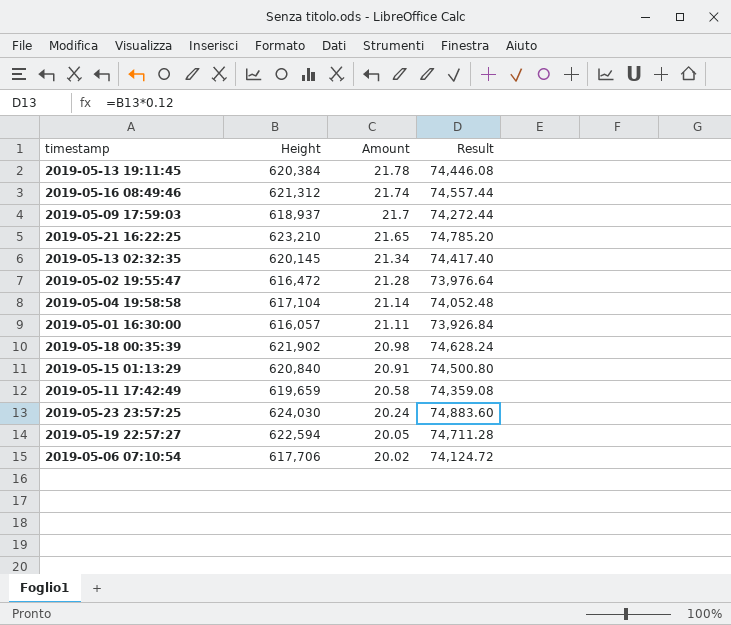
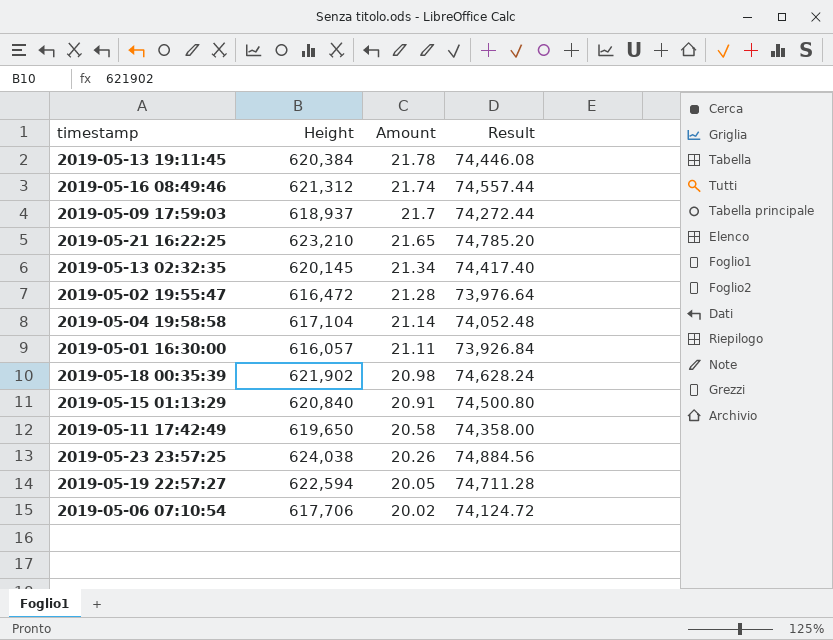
2019-05-11 17:42:49 | Height: 619,659 -> 619,650
2019-05-11 17:42:49 | Result: 74,359.08 -> 74,358.00
2019-05-23 23:57:25 | Height: 624,030 -> 624,038
2019-05-23 23:57:25 | Amount: 20.24 -> 20.26
2019-05-23 23:57:25 | Result: 74,883.60 -> 74,884.56

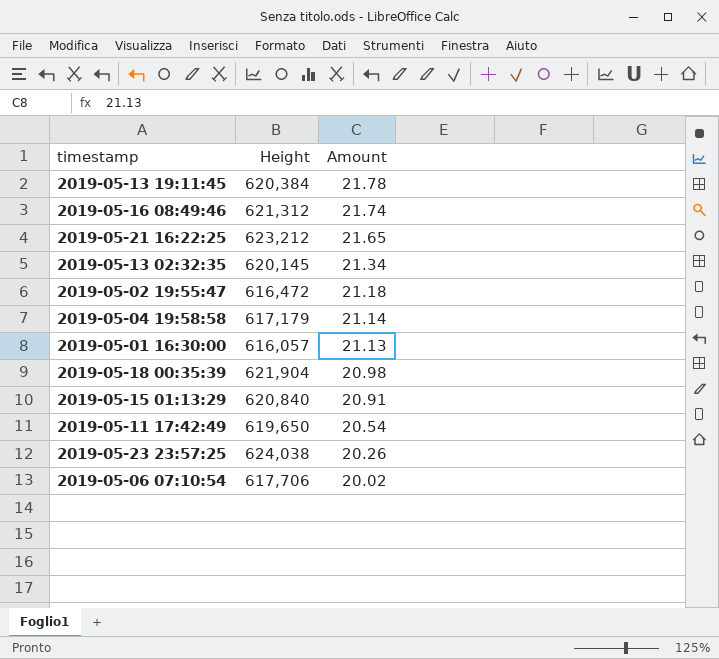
column Result | formula: [Height] * 0.12 -> none
row 2019-05-09 17:59:03: 618,937 | 21.7 | 74,272.44 -> none
row 2019-05-19 22:57:27: 622,594 | 20.05 | 74,711.28 -> none
2019-05-21 16:22:25 | Height: 623,210 -> 623,212
2019-05-02 19:55:47 | Amount: 21.28 -> 21.18
2019-05-04 19:58:58 | Height: 617,104 -> 617,179
2019-05-01 16:30:00 | Amount: 21.11 -> 21.13
2019-05-18 00:35:39 | Height: 621,902 -> 621,904
2019-05-11 17:42:49 | Amount: 20.58 -> 20.54

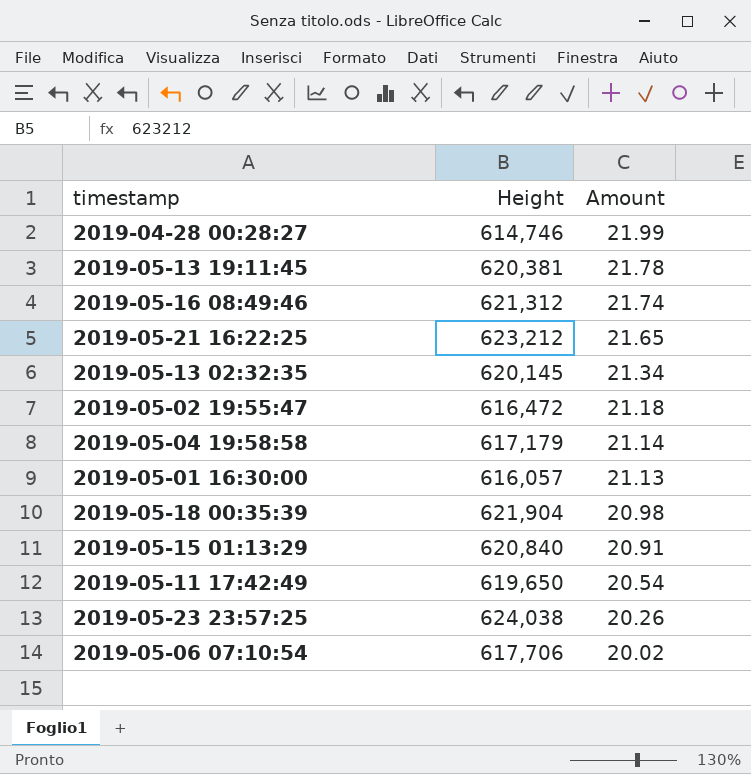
row 2019-04-28 00:28:27: none -> 614,746 | 21.99
2019-05-13 19:11:45 | Height: 620,384 -> 620,381

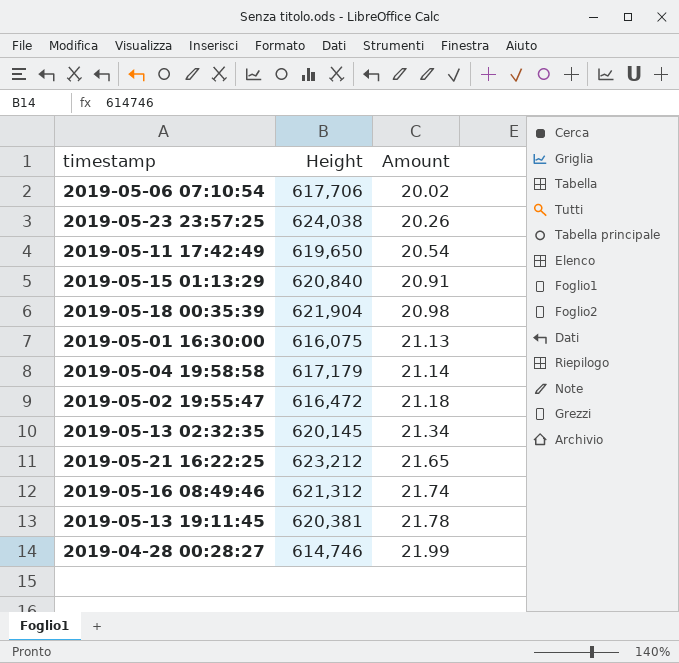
row order: Amount descending -> Amount ascending
2019-05-01 16:30:00 | Height: 616,057 -> 616,075

